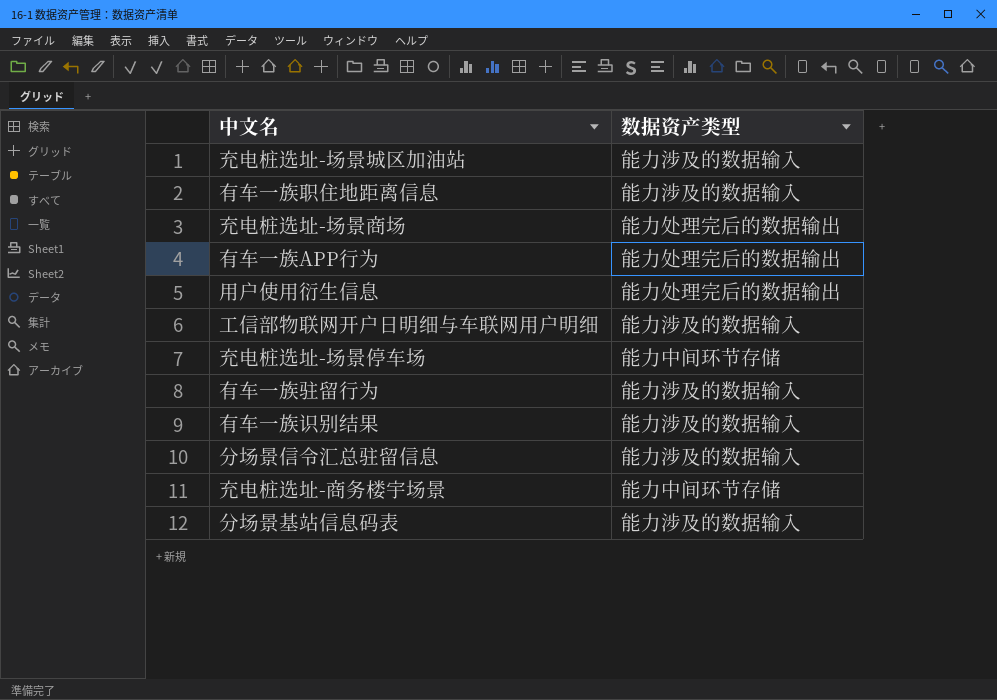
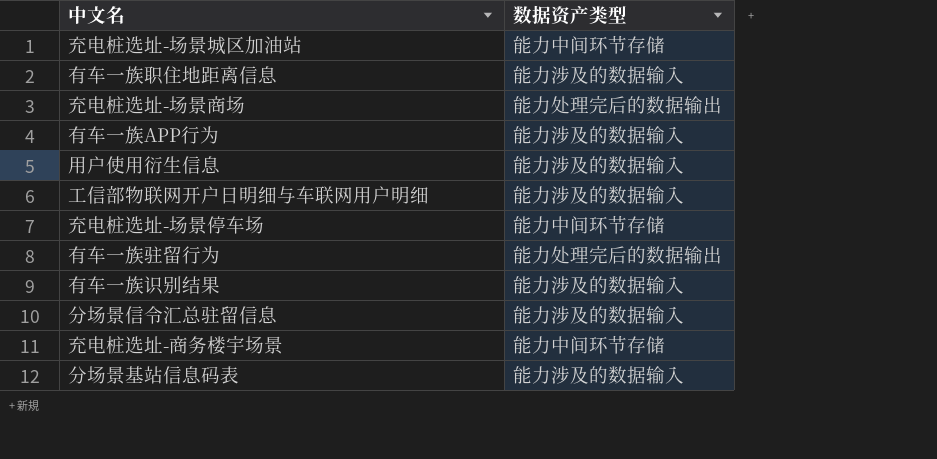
充电桩选址-场景城区加油站 | 数据资产类型: 能力涉及的数据输入 -> 能力中间环节存储
有车一族APP行为 | 数据资产类型: 能力处理完后的数据输出 -> 能力涉及的数据输入
用户使用衍生信息 | 数据资产类型: 能力处理完后的数据输出 -> 能力涉及的数据输入
有车一族驻留行为 | 数据资产类型: 能力涉及的数据输入 -> 能力处理完后的数据输出

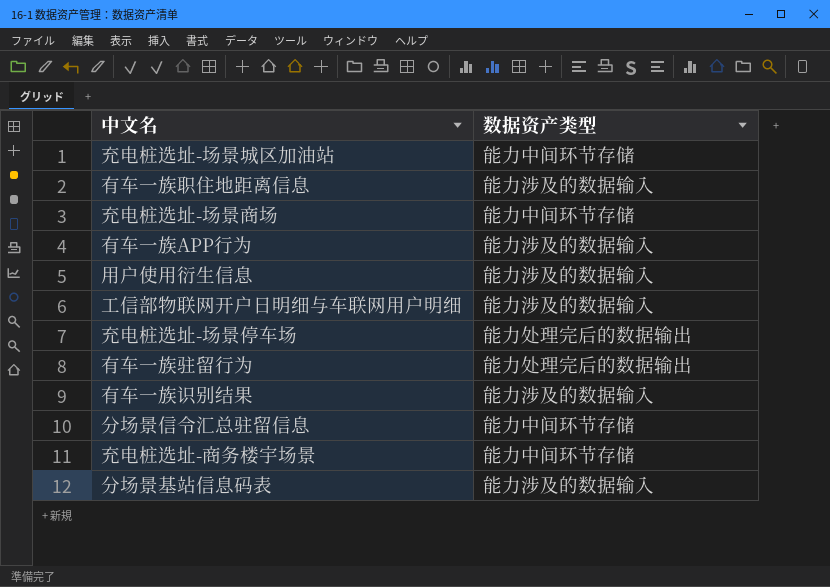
充电桩选址-场景商场 | 数据资产类型: 能力处理完后的数据输出 -> 能力中间环节存储
充电桩选址-场景停车场 | 数据资产类型: 能力中间环节存储 -> 能力处理完后的数据输出
分场景信令汇总驻留信息 | 数据资产类型: 能力涉及的数据输入 -> 能力中间环节存储

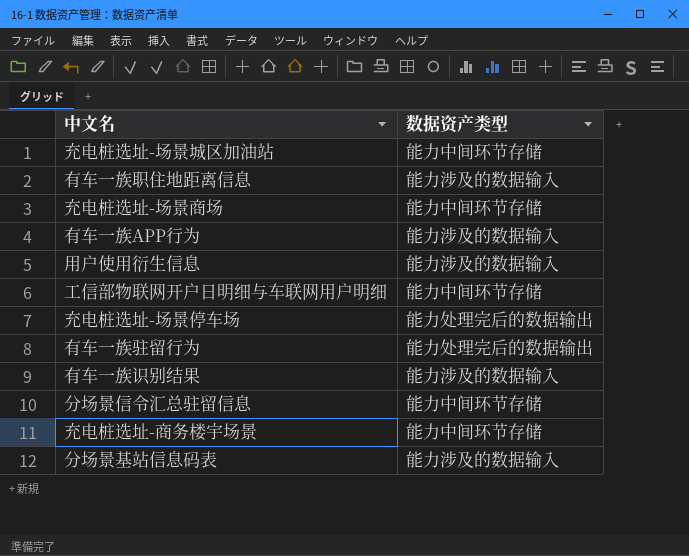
工信部物联网开户日明细与车联网用户明细 | 数据资产类型: 能力涉及的数据输入 -> 能力中间环节存储

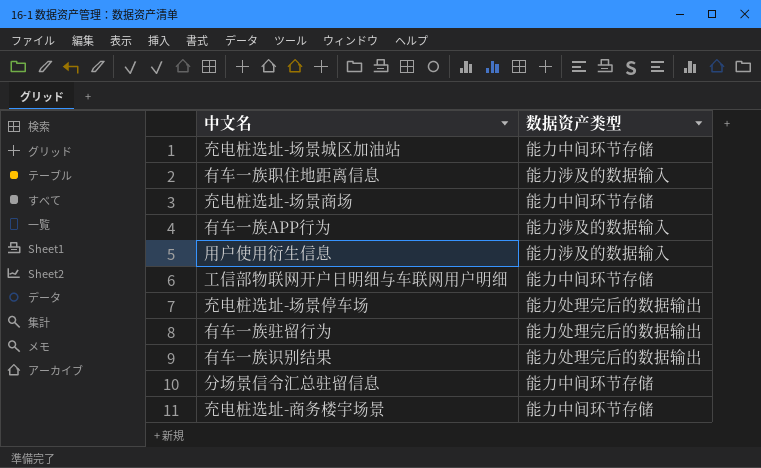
row 分场景基站信息码表: 能力涉及的数据输入 -> none
有车一族识别结果 | 数据资产类型: 能力涉及的数据输入 -> 能力处理完后的数据输出

